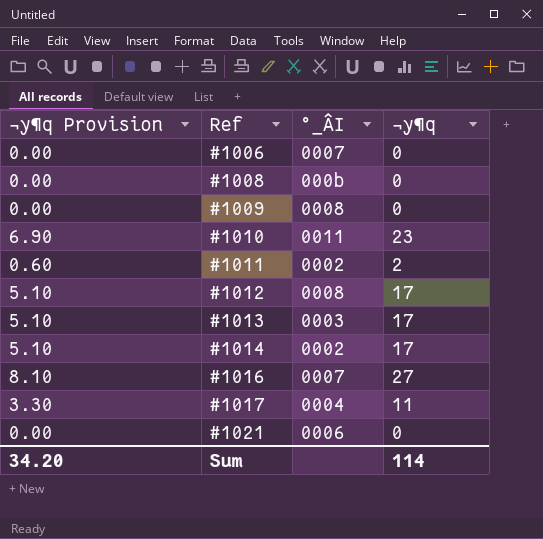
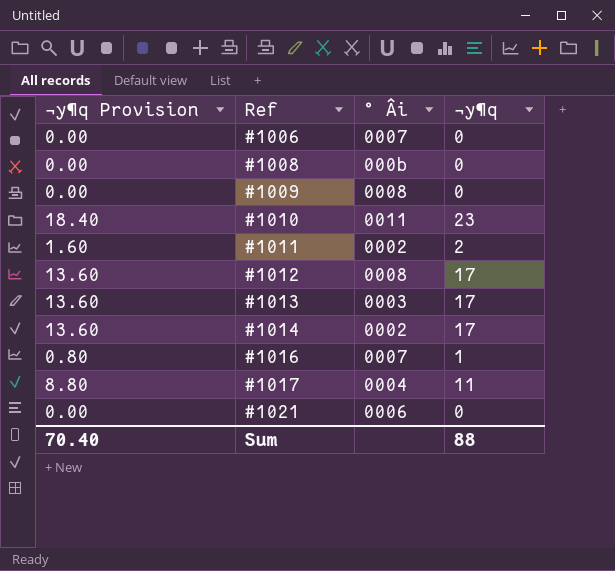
column ¬y¶q Provision | formula: [¬y¶q] * 0.3 -> [¬y¶q] * 0.8
column name: °_ÂI -> ° Âi
#1016 | ¬y¶q: 27 -> 1
Sum | ¬y¶q Provision: 34.20 -> 70.40
Sum | ¬y¶q: 114 -> 88

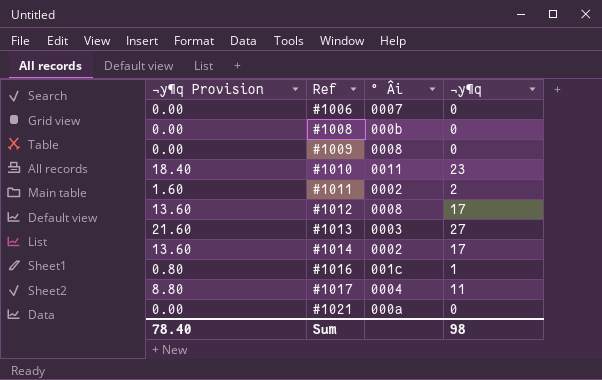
#1013 | ¬y¶q Provision: 13.60 -> 21.60
#1013 | ¬y¶q: 17 -> 27
#1016 | ° Âi: 0007 -> 001c
#1021 | ° Âi: 0006 -> 000a
Sum | ¬y¶q Provision: 70.40 -> 78.40
Sum | ¬y¶q: 88 -> 98

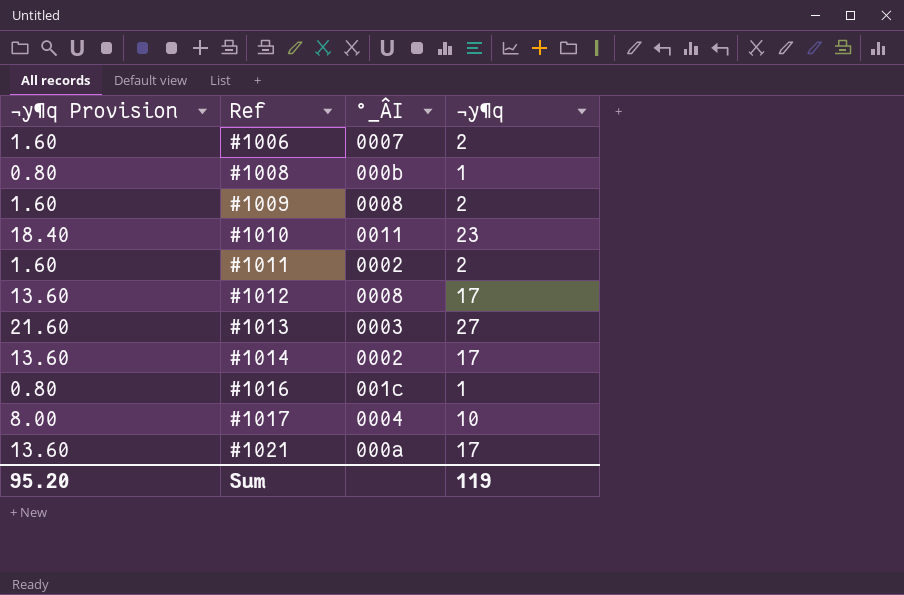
column name: ° Âi -> °_ÂI
#1006 | ¬y¶q Provision: 0.00 -> 1.60
#1006 | ¬y¶q: 0 -> 2
#1008 | ¬y¶q Provision: 0.00 -> 0.80
#1008 | ¬y¶q: 0 -> 1
#1009 | ¬y¶q Provision: 0.00 -> 1.60
#1009 | ¬y¶q: 0 -> 2
#1017 | ¬y¶q Provision: 8.80 -> 8.00
#1017 | ¬y¶q: 11 -> 10
#1021 | ¬y¶q Provision: 0.00 -> 13.60
#1021 | ¬y¶q: 0 -> 17
Sum | ¬y¶q Provision: 78.40 -> 95.20
Sum | ¬y¶q: 98 -> 119

